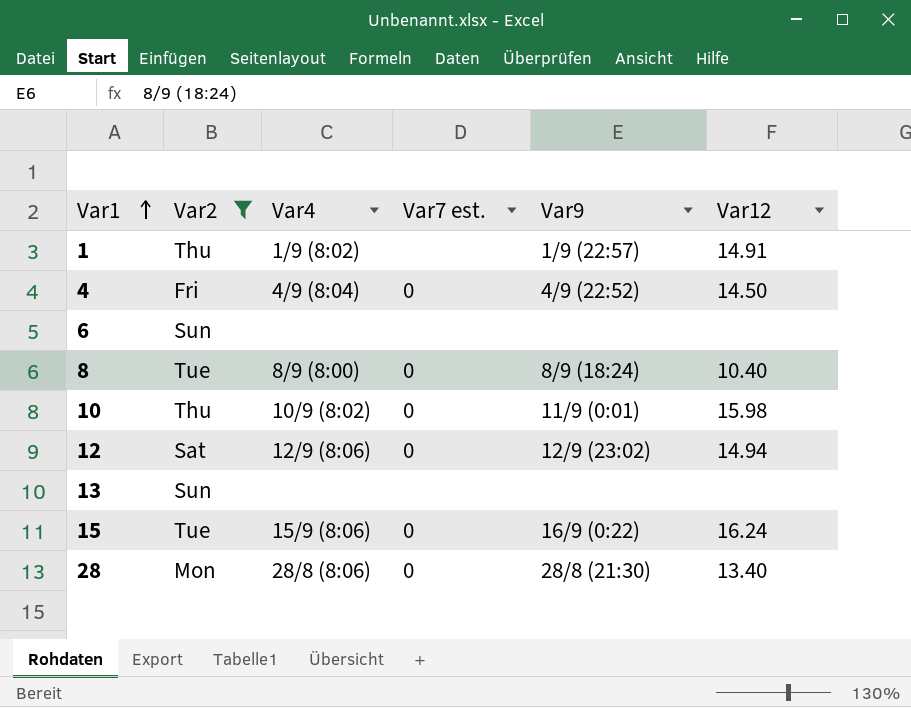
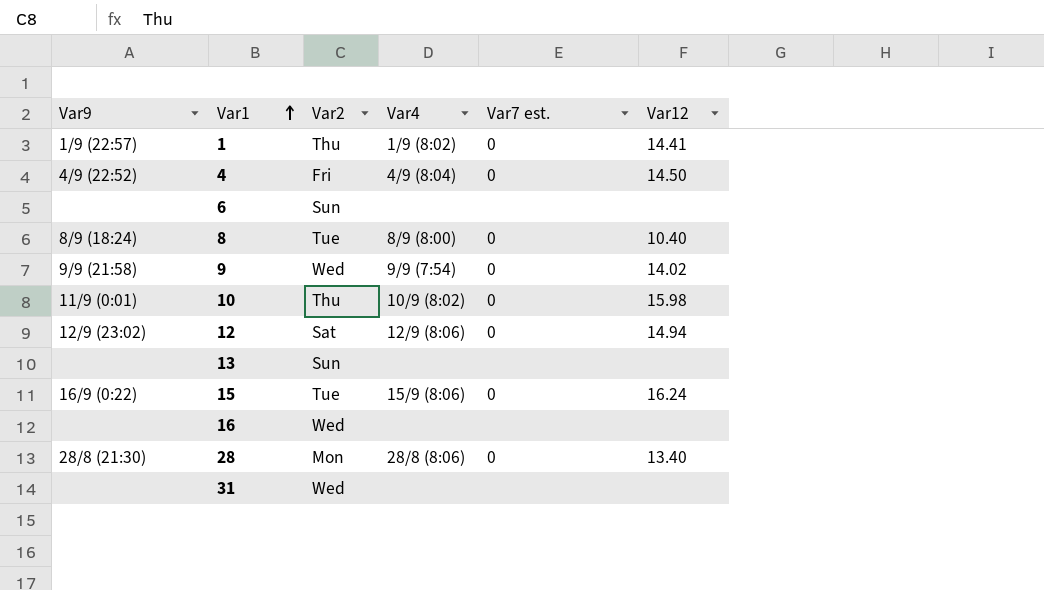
filter: Var2 != Wed -> none
column Var9 | position: 5 -> 1
1 | Var7 est.: none -> 0
1 | Var12: 14.91 -> 14.41

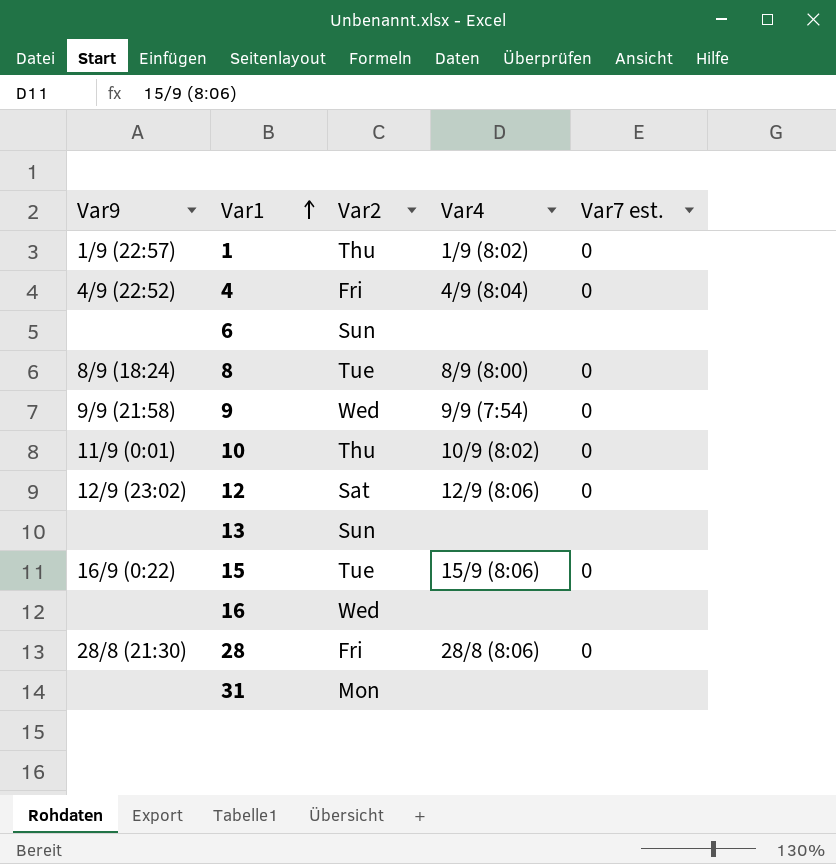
column Var12 | position: 6 -> none
28 | Var2: Mon -> Fri
31 | Var2: Wed -> Mon

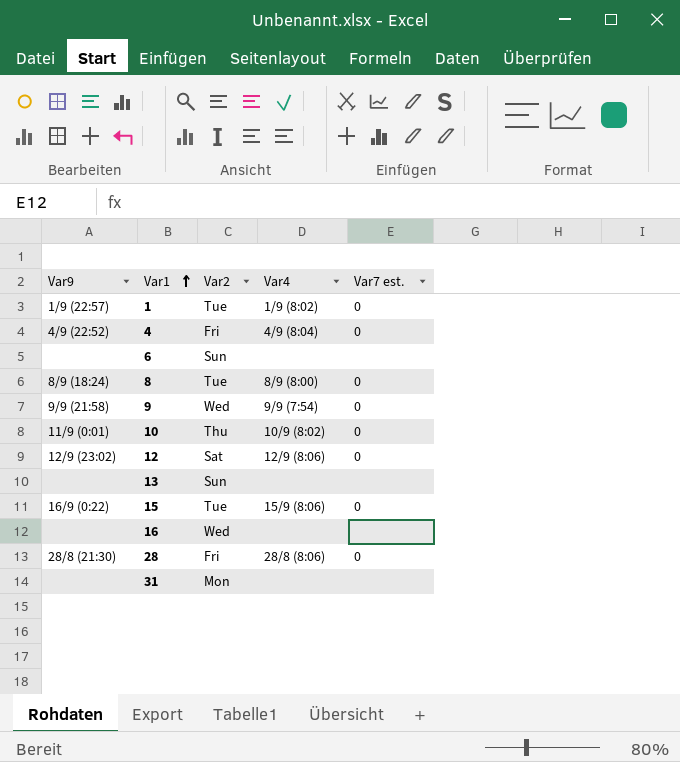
1 | Var2: Thu -> Tue

